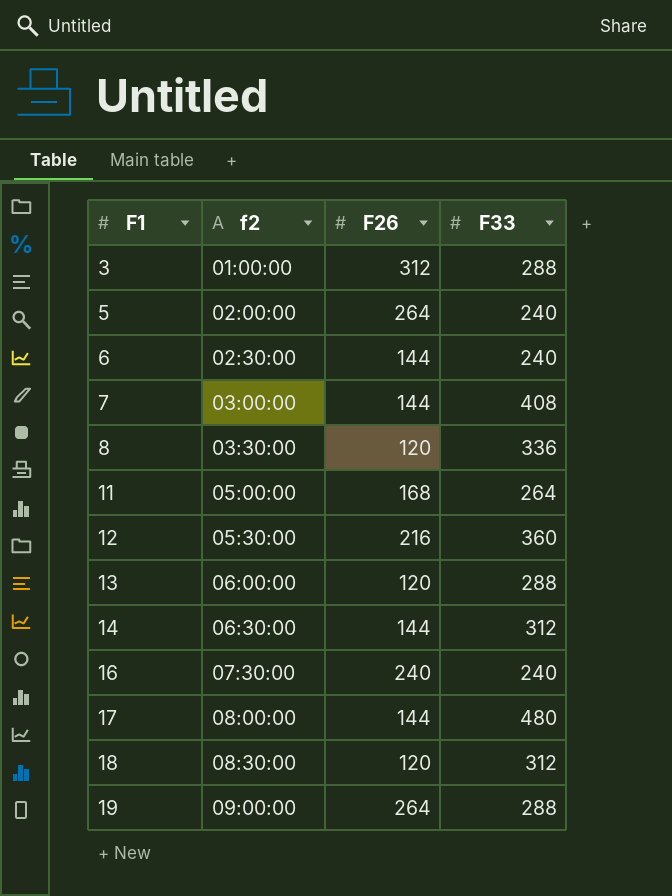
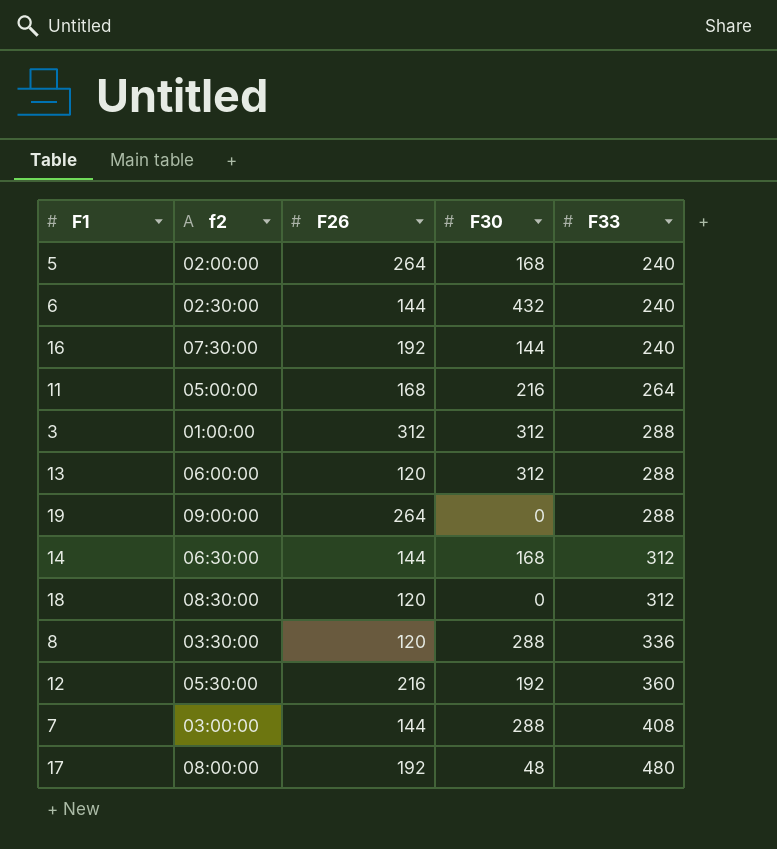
row order: F1 ascending -> F33 ascending
column F30 | position: none -> 4
16 | F26: 240 -> 192
17 | F26: 144 -> 192

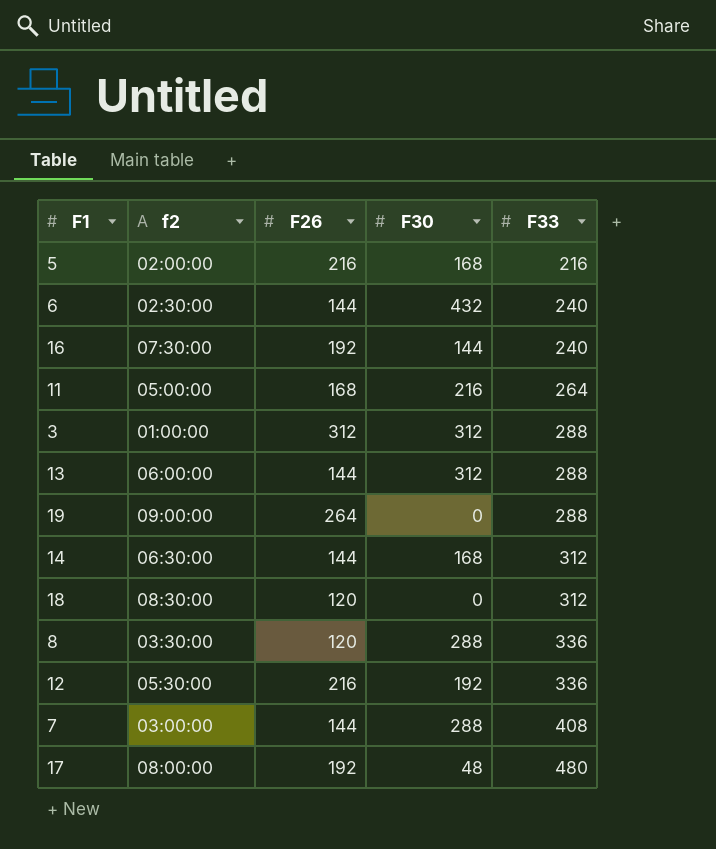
5 | F26: 264 -> 216
5 | F33: 240 -> 216
13 | F26: 120 -> 144
12 | F33: 360 -> 336

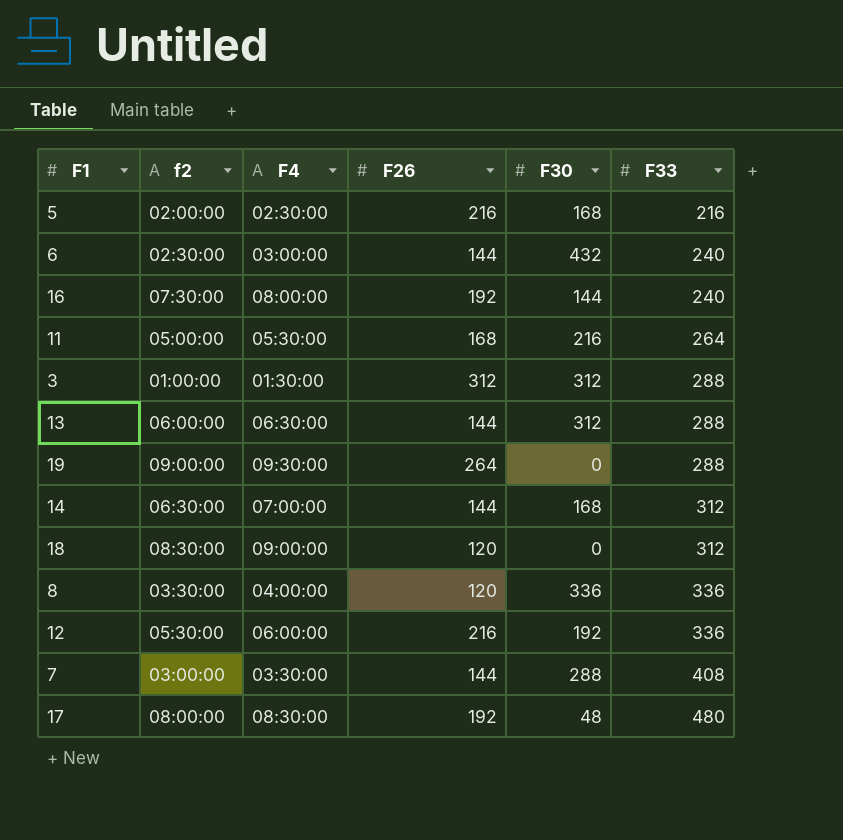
column F4 | position: none -> 3
8 | F30: 288 -> 336

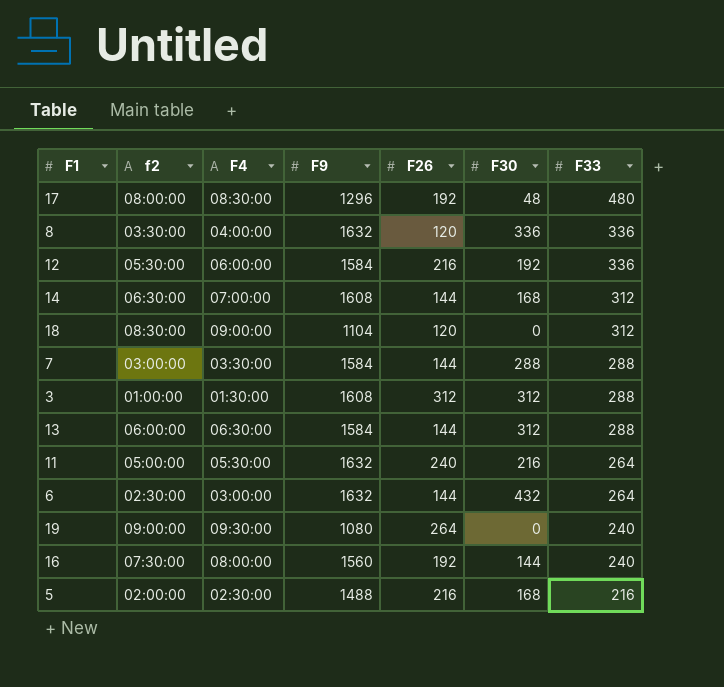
row order: F33 ascending -> F33 descending
column F9 | position: none -> 4
7 | F33: 408 -> 288
11 | F26: 168 -> 240
6 | F33: 240 -> 264
19 | F33: 288 -> 240

